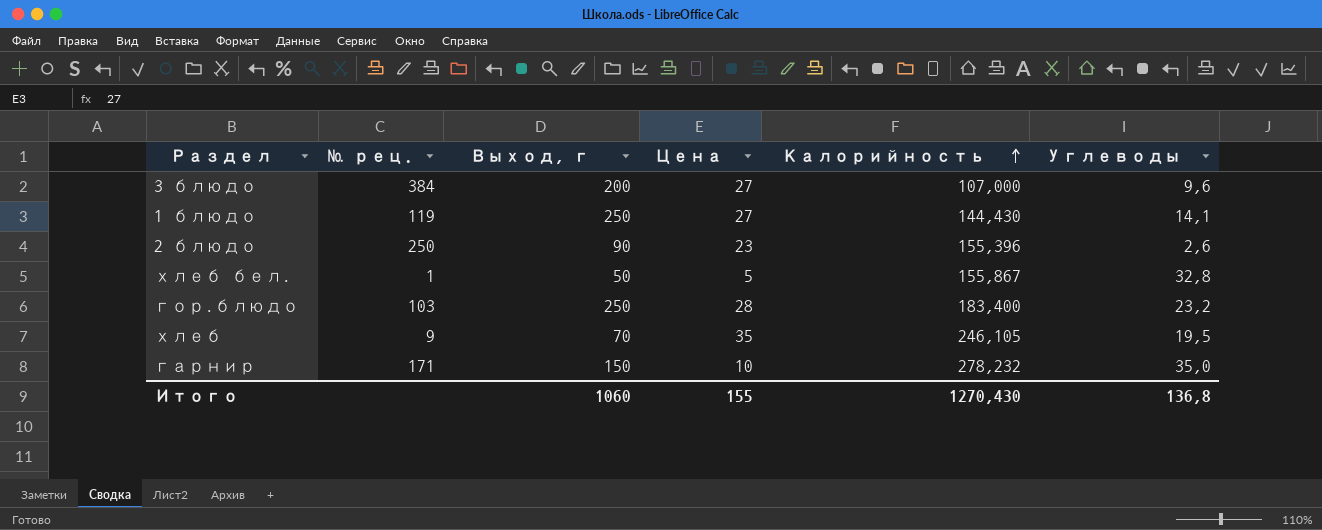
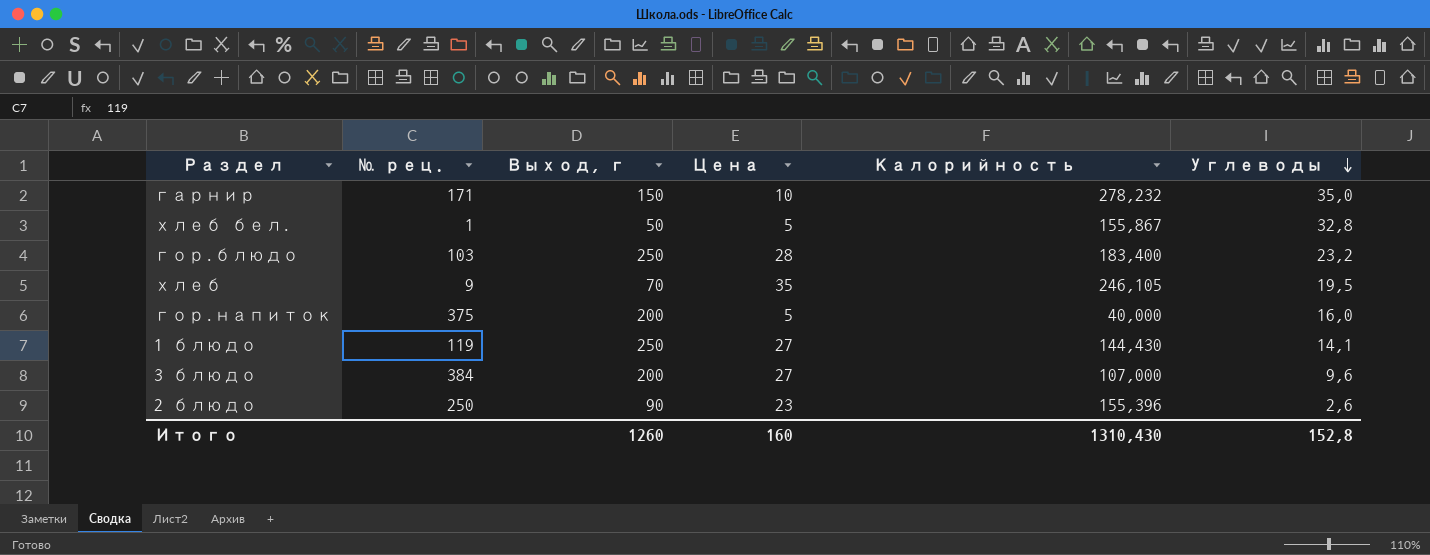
row order: Калорийность ascending -> Углеводы descending
row гор.напиток: none -> 375 | 200 | 5 | 40,000 | 16,0
Итого | Выход, г: 1060 -> 1260
Итого | Цена: 155 -> 160
Итого | Калорийность: 1270,430 -> 1310,430
Итого | Углеводы: 136,8 -> 152,8

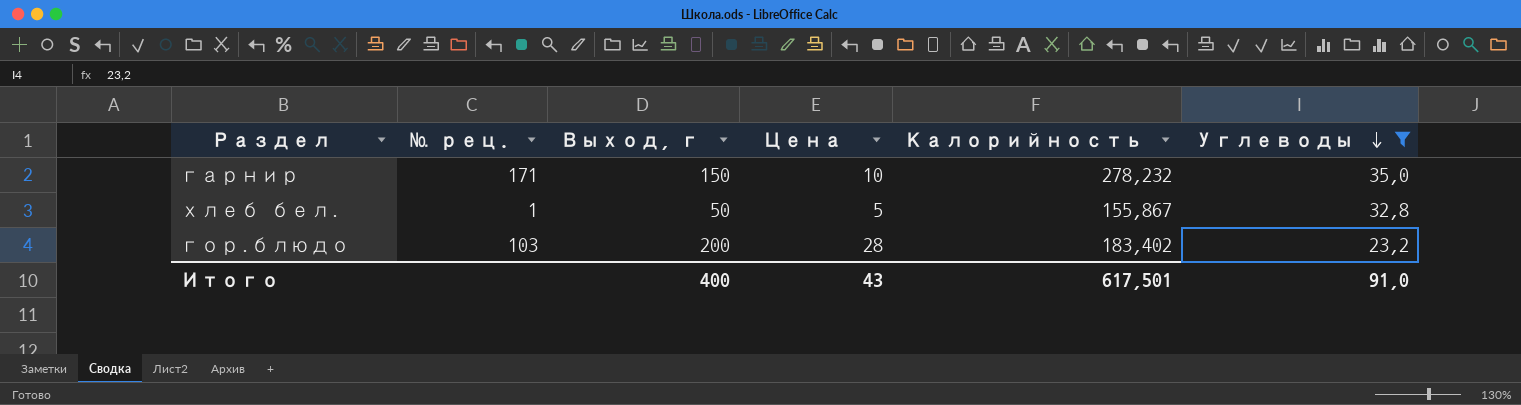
filter: none -> Углеводы >= 23,2
гор.блюдо | Выход, г: 250 -> 200
гор.блюдо | Калорийность: 183,400 -> 183,402
Итого | Выход, г: 1260 -> 400
Итого | Цена: 160 -> 43
Итого | Калорийность: 1310,430 -> 617,501
Итого | Углеводы: 152,8 -> 91,0

